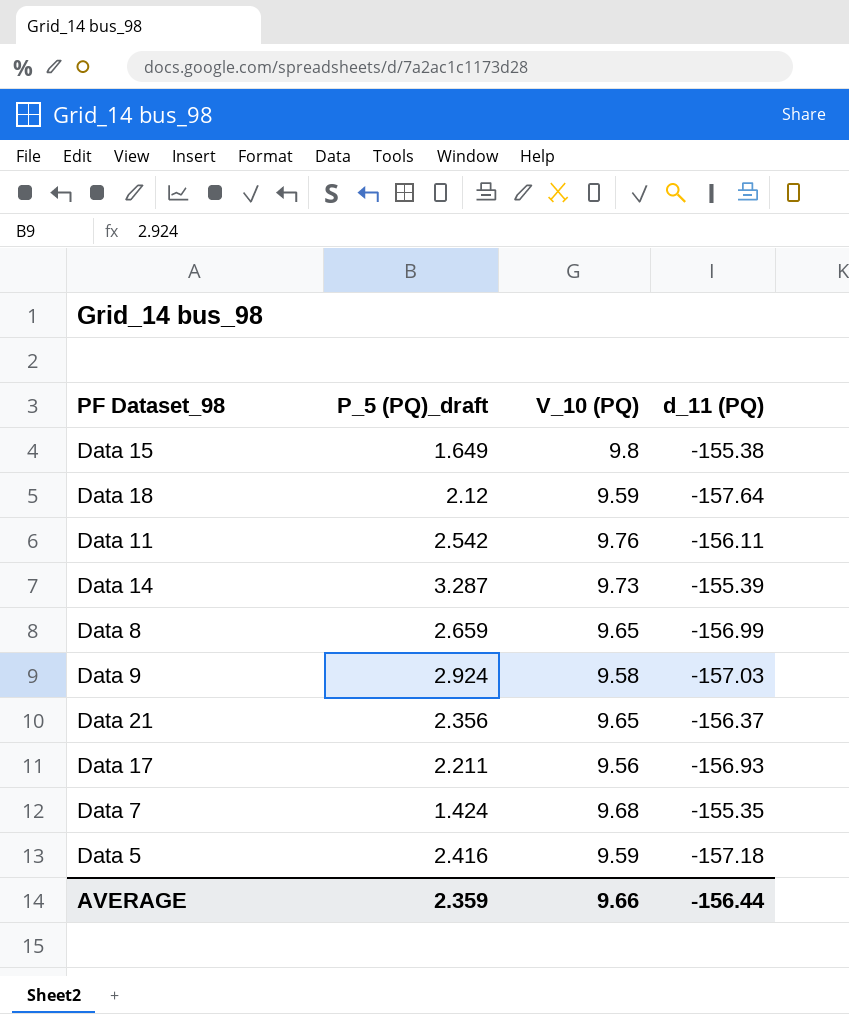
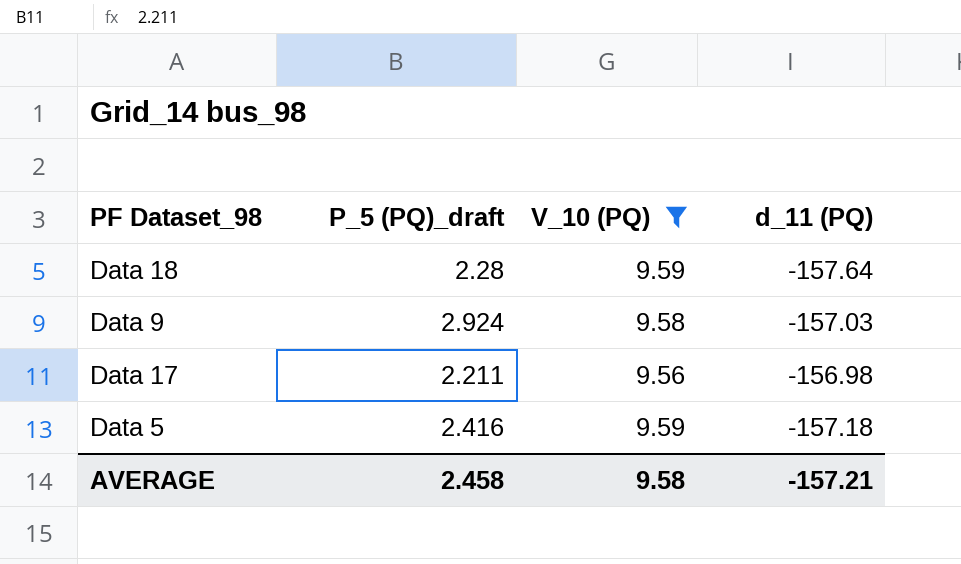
filter: none -> V_10 (PQ) <= 9.59
Data 18 | P_5 (PQ)_draft: 2.12 -> 2.28
Data 17 | d_11 (PQ): -156.93 -> -156.98
AVERAGE | P_5 (PQ)_draft: 2.359 -> 2.458
AVERAGE | V_10 (PQ): 9.66 -> 9.58
AVERAGE | d_11 (PQ): -156.44 -> -157.21

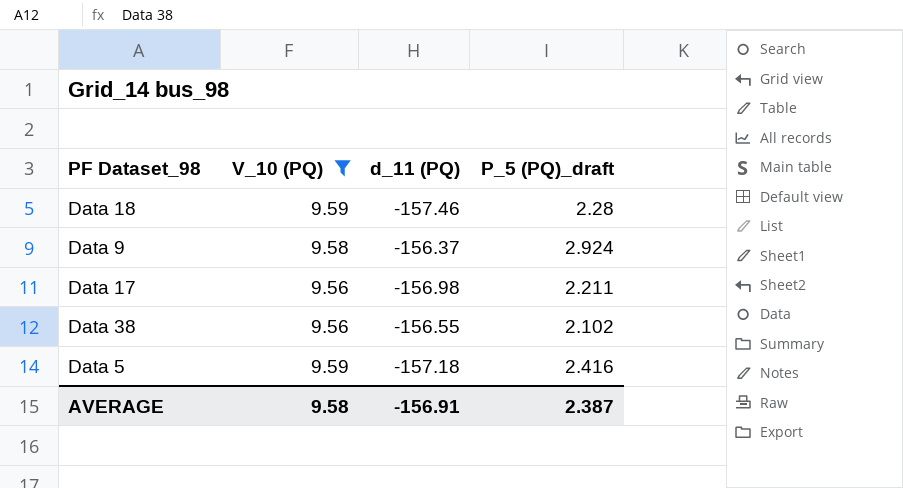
column P_5 (PQ)_draft | position: 2 -> 4
Data 18 | d_11 (PQ): -157.64 -> -157.46
Data 9 | d_11 (PQ): -157.03 -> -156.37
row Data 38: none -> 9.56 | -156.55 | 2.102
AVERAGE | d_11 (PQ): -157.21 -> -156.91
AVERAGE | P_5 (PQ)_draft: 2.458 -> 2.387

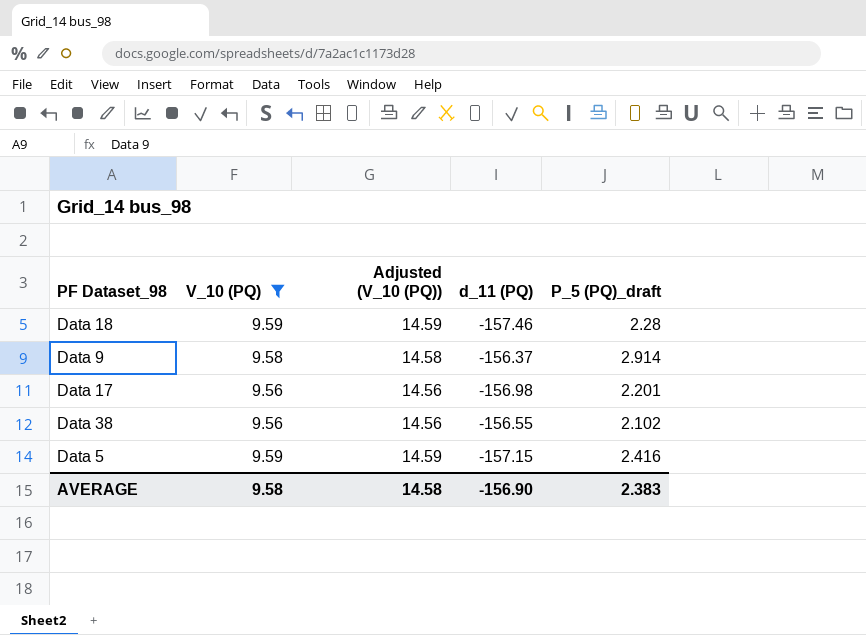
column Adjusted (V_10 (PQ)) | formula: none -> [V_10 (PQ)] + 5
Data 9 | P_5 (PQ)_draft: 2.924 -> 2.914
Data 17 | P_5 (PQ)_draft: 2.211 -> 2.201
Data 5 | d_11 (PQ): -157.18 -> -157.15
AVERAGE | d_11 (PQ): -156.91 -> -156.90
AVERAGE | P_5 (PQ)_draft: 2.387 -> 2.383

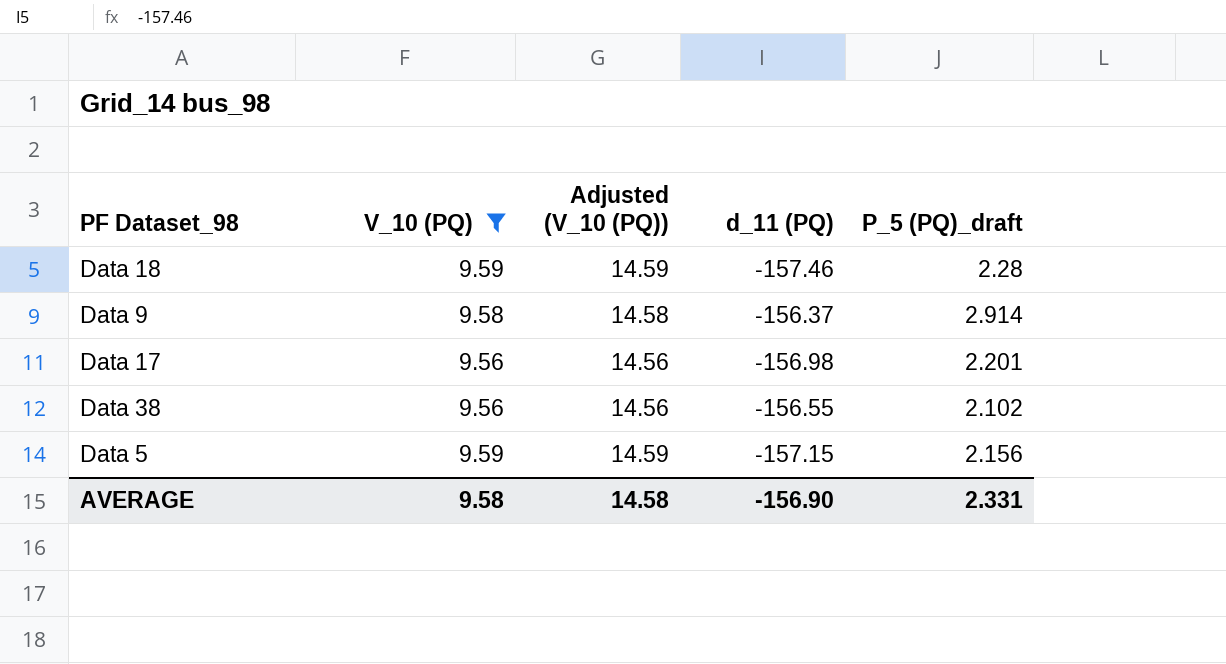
Data 5 | P_5 (PQ)_draft: 2.416 -> 2.156
AVERAGE | P_5 (PQ)_draft: 2.383 -> 2.331

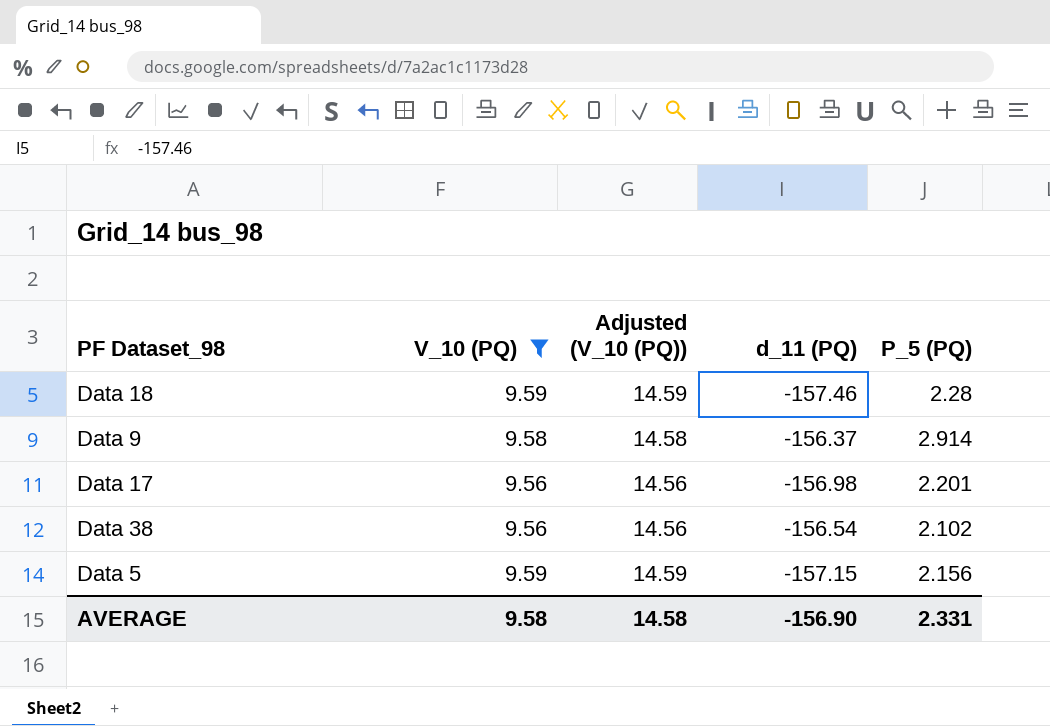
column name: P_5 (PQ)_draft -> P_5 (PQ)
Data 38 | d_11 (PQ): -156.55 -> -156.54

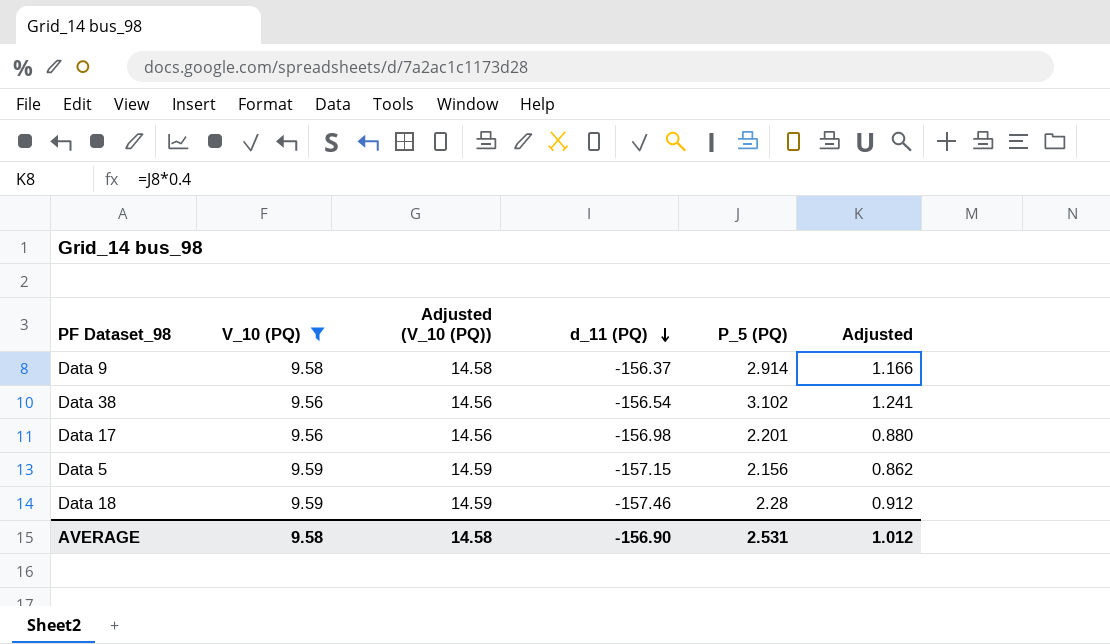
row order: none -> d_11 (PQ) descending
column Adjusted | formula: none -> [P_5 (PQ)] * 0.4
Data 38 | P_5 (PQ): 2.102 -> 3.102
AVERAGE | P_5 (PQ): 2.331 -> 2.531

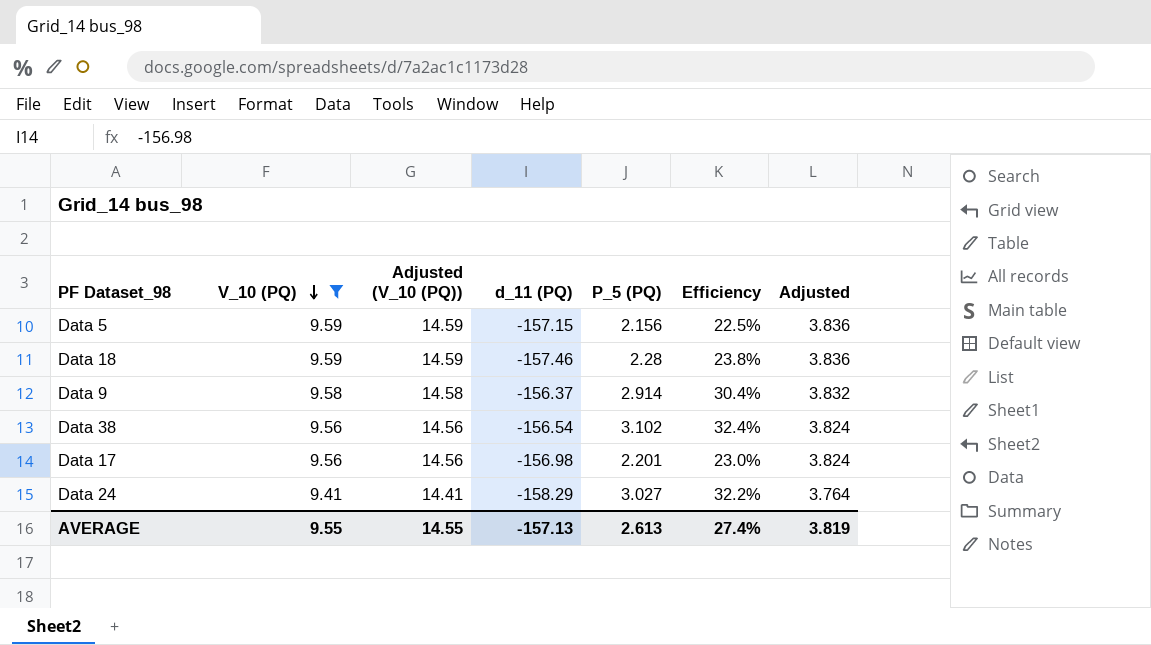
row order: d_11 (PQ) descending -> V_10 (PQ) descending
column Efficiency | formula: none -> [P_5 (PQ)] / [V_10 (PQ)]
column Adjusted | formula: [P_5 (PQ)] * 0.4 -> [V_10 (PQ)] * 0.4
row Data 24: none -> 9.41 | 14.41 | -158.29 | 3.027 | 32.2% | 3.764
AVERAGE | V_10 (PQ): 9.58 -> 9.55
AVERAGE | Adjusted (V_10 (PQ)): 14.58 -> 14.55
AVERAGE | d_11 (PQ): -156.90 -> -157.13
AVERAGE | P_5 (PQ): 2.531 -> 2.613
AVERAGE | Adjusted: 1.012 -> 3.819

